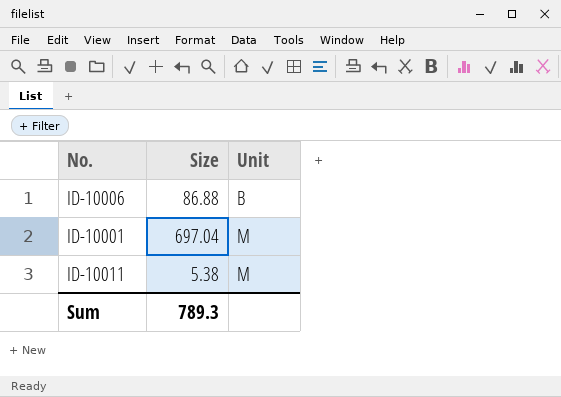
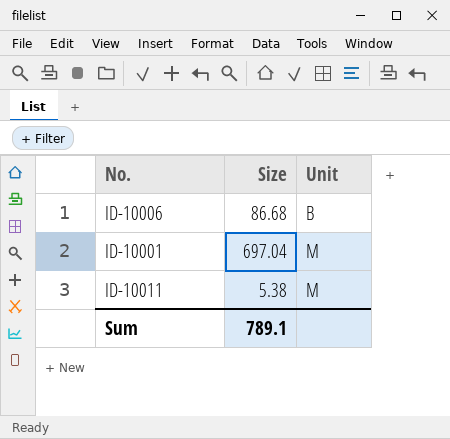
ID-10006 | Size: 86.88 -> 86.68
Sum | Size: 789.3 -> 789.1

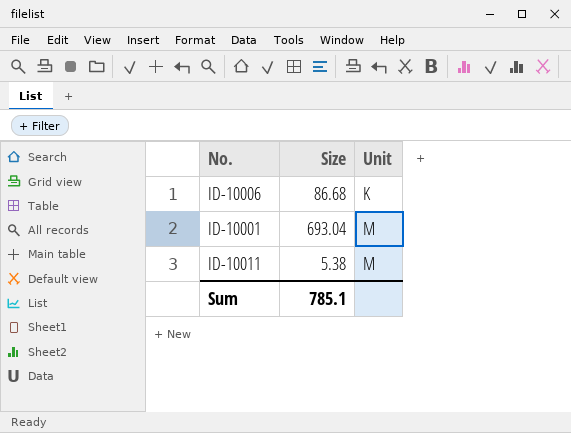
ID-10006 | Unit: B -> K
ID-10001 | Size: 697.04 -> 693.04
Sum | Size: 789.1 -> 785.1

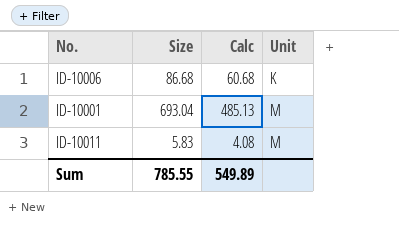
column Calc | formula: none -> [Size] * 0.7
ID-10011 | Size: 5.38 -> 5.83
Sum | Size: 785.1 -> 785.55

